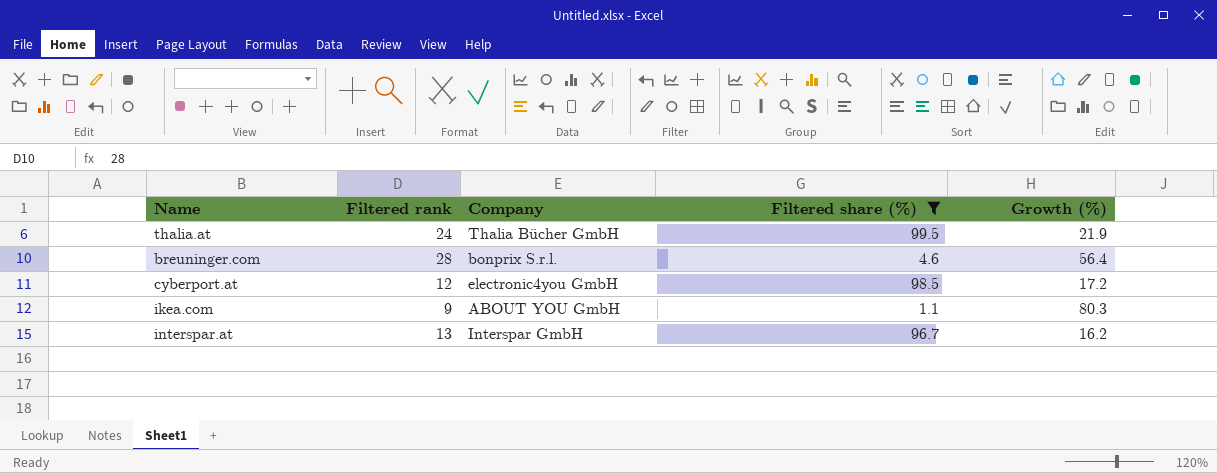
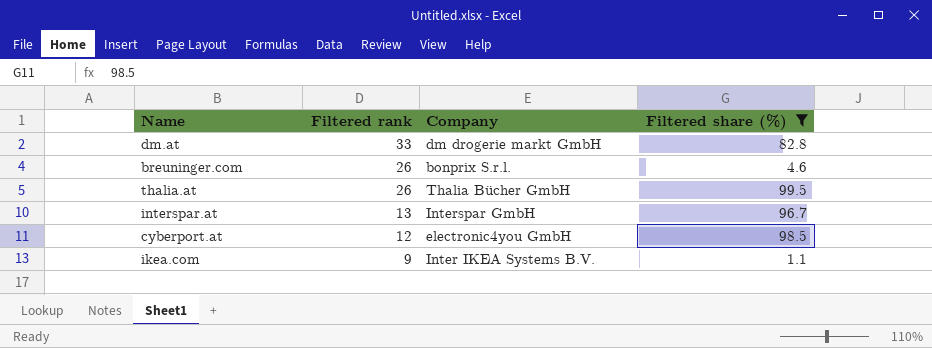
row order: none -> Filtered rank descending
column Growth (%) | position: 5 -> none
row dm.at: none -> 33 | dm drogerie markt GmbH | 82.8
breuninger.com | Filtered rank: 28 -> 26
thalia.at | Filtered rank: 24 -> 26
ikea.com | Company: ABOUT YOU GmbH -> Inter IKEA Systems B.V.

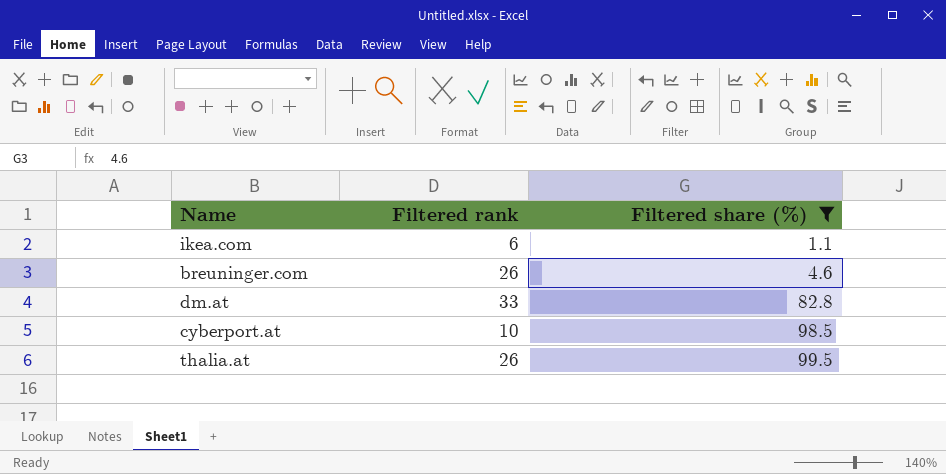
row order: Filtered rank descending -> Filtered share (%) ascending
column Company | position: 3 -> none
row interspar.at: 13 | Interspar GmbH | 96.7 -> none
ikea.com | Filtered rank: 9 -> 6
cyberport.at | Filtered rank: 12 -> 10

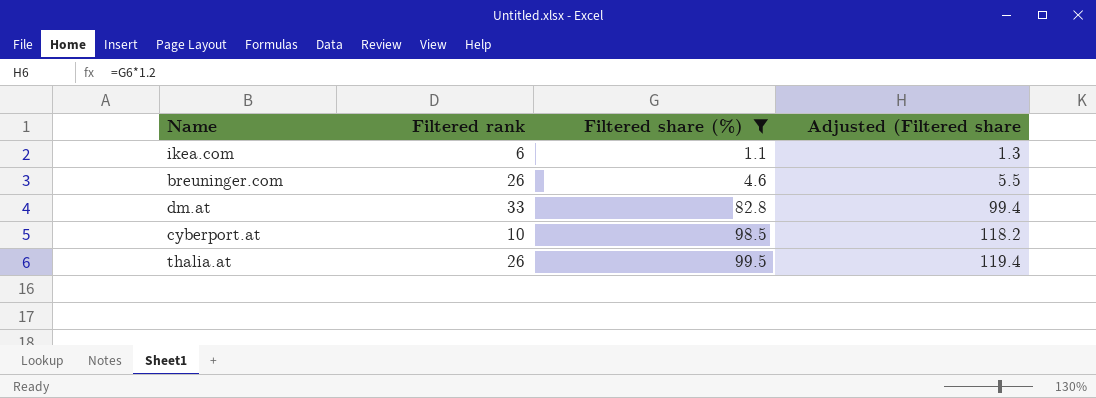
column Adjusted (Filtered share | formula: none -> [Filtered share (%)] * 1.2

